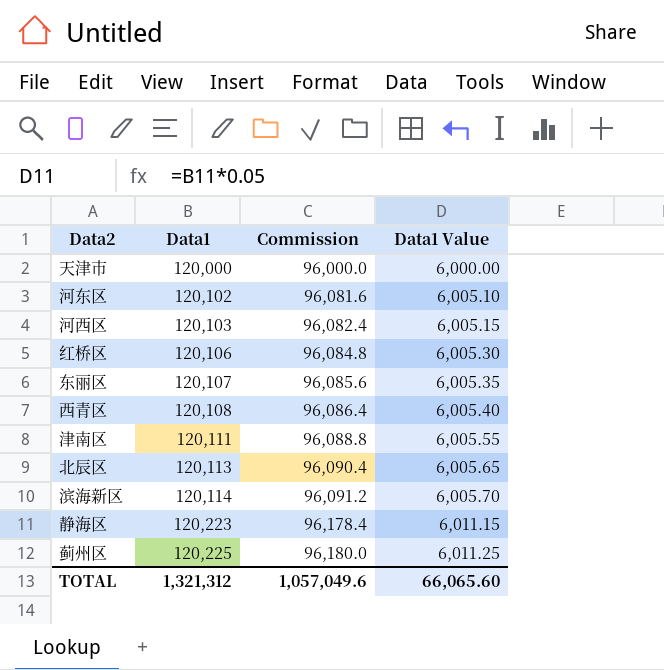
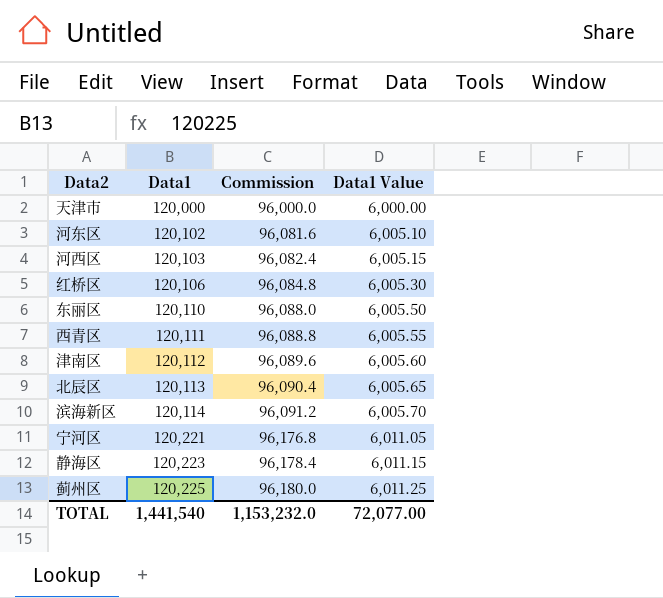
东丽区 | Data1: 120,107 -> 120,110
东丽区 | Commission: 96,085.6 -> 96,088.0
东丽区 | Data1 Value: 6,005.35 -> 6,005.50
西青区 | Data1: 120,108 -> 120,111
西青区 | Commission: 96,086.4 -> 96,088.8
西青区 | Data1 Value: 6,005.40 -> 6,005.55
津南区 | Data1: 120,111 -> 120,112
津南区 | Commission: 96,088.8 -> 96,089.6
津南区 | Data1 Value: 6,005.55 -> 6,005.60
row 宁河区: none -> 120,221 | 96,176.8 | 6,011.05
TOTAL | Data1: 1,321,312 -> 1,441,540
TOTAL | Commission: 1,057,049.6 -> 1,153,232.0
TOTAL | Data1 Value: 66,065.60 -> 72,077.00

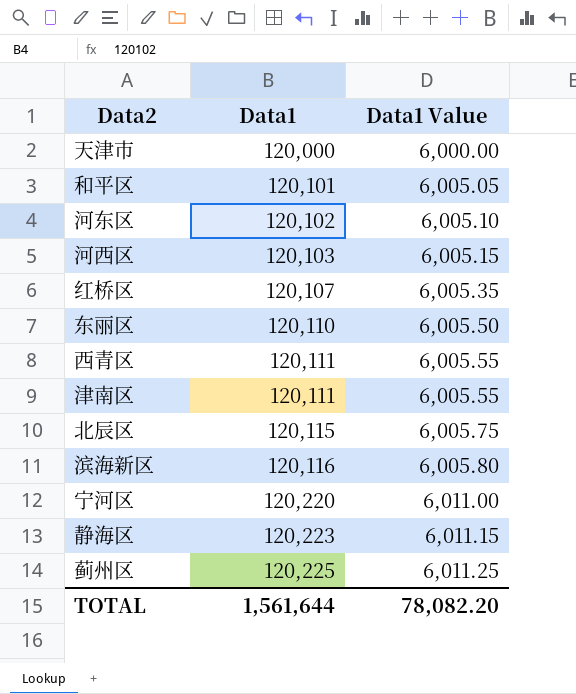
column Commission | formula: [Data1] * 0.8 -> none
row 和平区: none -> 120,101 | 6,005.05
红桥区 | Data1: 120,106 -> 120,107
红桥区 | Data1 Value: 6,005.30 -> 6,005.35
津南区 | Data1: 120,112 -> 120,111
津南区 | Data1 Value: 6,005.60 -> 6,005.55
北辰区 | Data1: 120,113 -> 120,115
北辰区 | Data1 Value: 6,005.65 -> 6,005.75
滨海新区 | Data1: 120,114 -> 120,116
滨海新区 | Data1 Value: 6,005.70 -> 6,005.80
宁河区 | Data1: 120,221 -> 120,220
宁河区 | Data1 Value: 6,011.05 -> 6,011.00
TOTAL | Data1: 1,441,540 -> 1,561,644
TOTAL | Data1 Value: 72,077.00 -> 78,082.20

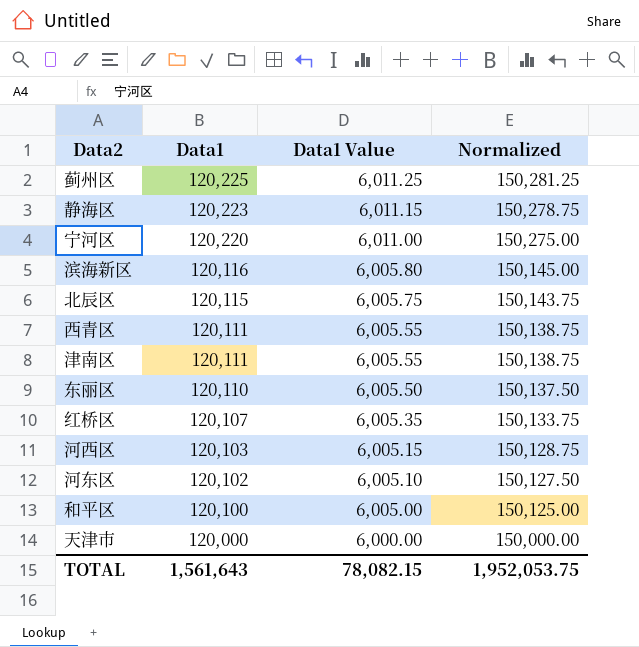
row order: Data1 ascending -> Data1 descending
column Normalized | formula: none -> [Data1] * 1.25
和平区 | Data1: 120,101 -> 120,100
和平区 | Data1 Value: 6,005.05 -> 6,005.00
TOTAL | Data1: 1,561,644 -> 1,561,643
TOTAL | Data1 Value: 78,082.20 -> 78,082.15

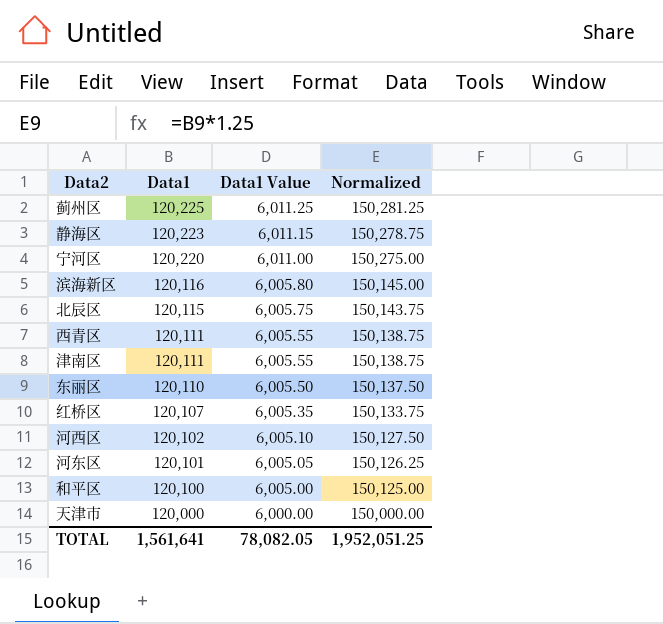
河西区 | Data1: 120,103 -> 120,102
河西区 | Data1 Value: 6,005.15 -> 6,005.10
河西区 | Normalized: 150,128.75 -> 150,127.50
河东区 | Data1: 120,102 -> 120,101
河东区 | Data1 Value: 6,005.10 -> 6,005.05
河东区 | Normalized: 150,127.50 -> 150,126.25
TOTAL | Data1: 1,561,643 -> 1,561,641
TOTAL | Data1 Value: 78,082.15 -> 78,082.05
TOTAL | Normalized: 1,952,053.75 -> 1,952,051.25

